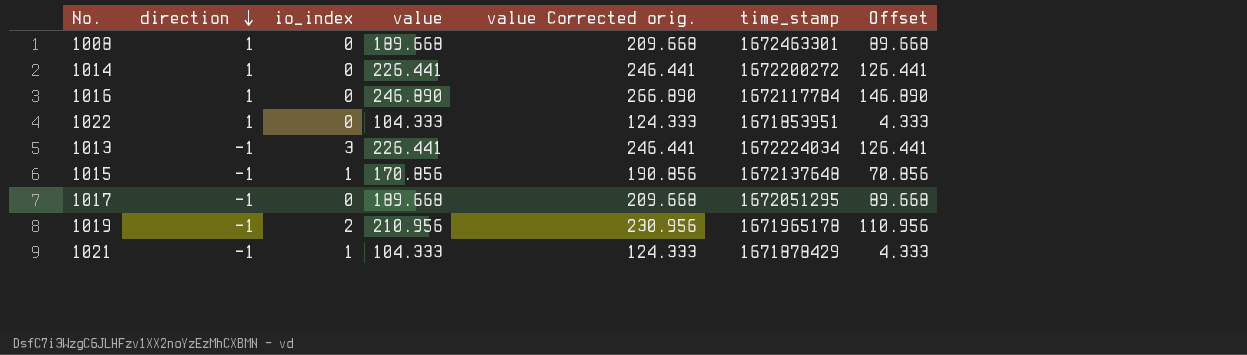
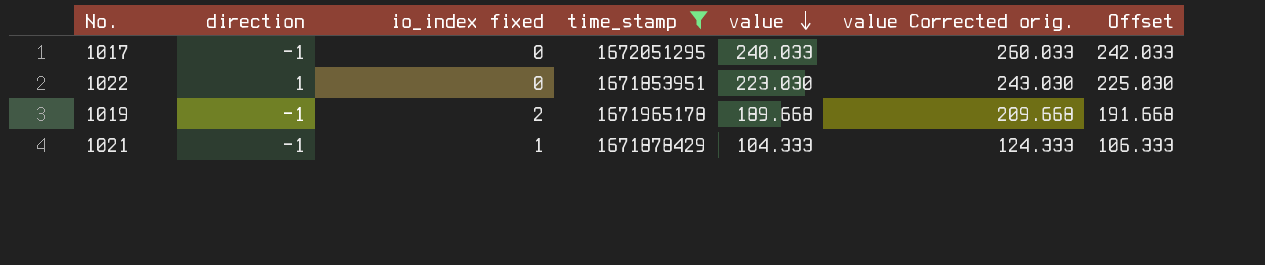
filter: none -> time_stamp <= 1672051295
row order: direction descending -> value descending
column name: io_index -> io_index fixed
column time_stamp | position: 6 -> 4
column Offset | formula: [value] - 100 -> [value] + 2
1017 | value: 189.668 -> 240.033
1017 | value Corrected orig.: 209.668 -> 260.033
1022 | value: 104.333 -> 223.030
1022 | value Corrected orig.: 124.333 -> 243.030
1019 | value: 210.956 -> 189.668
1019 | value Corrected orig.: 230.956 -> 209.668

